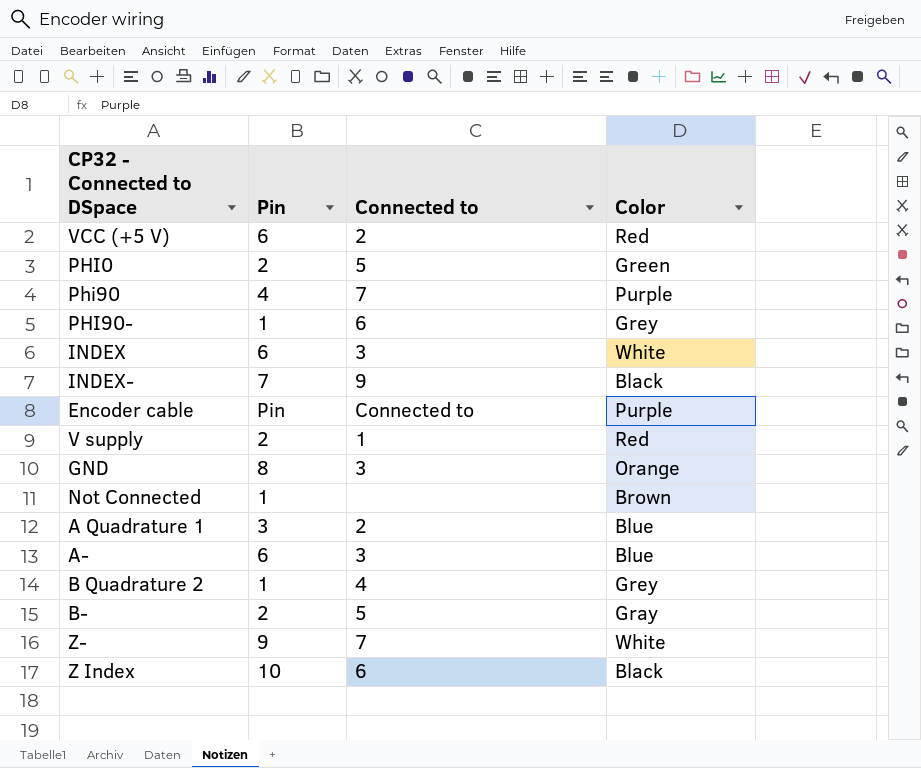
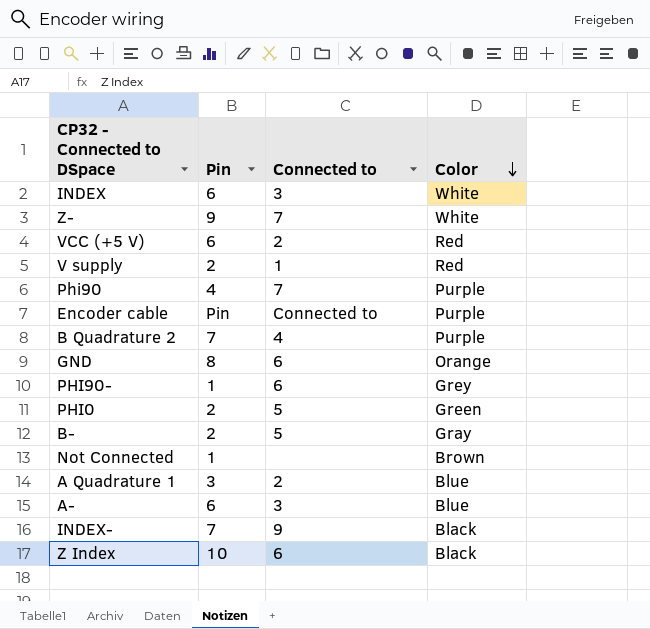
row order: none -> Color descending
B Quadrature 2 | Pin: 1 -> 7
B Quadrature 2 | Color: Grey -> Purple
GND | Connected to: 3 -> 6

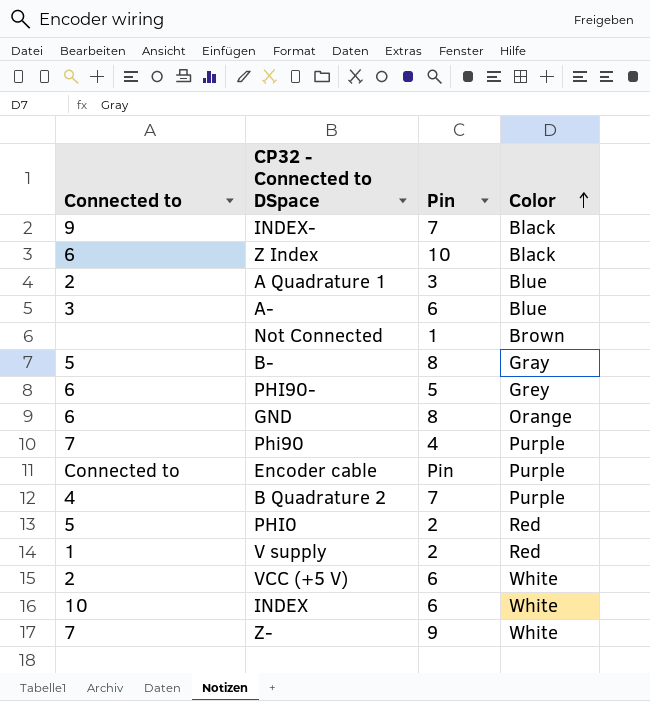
row order: Color descending -> Color ascending
column Connected to | position: 3 -> 1
B- | Pin: 2 -> 8
PHI90- | Pin: 1 -> 5
PHI0 | Color: Green -> Red
VCC (+5 V) | Color: Red -> White
INDEX | Connected to: 3 -> 10

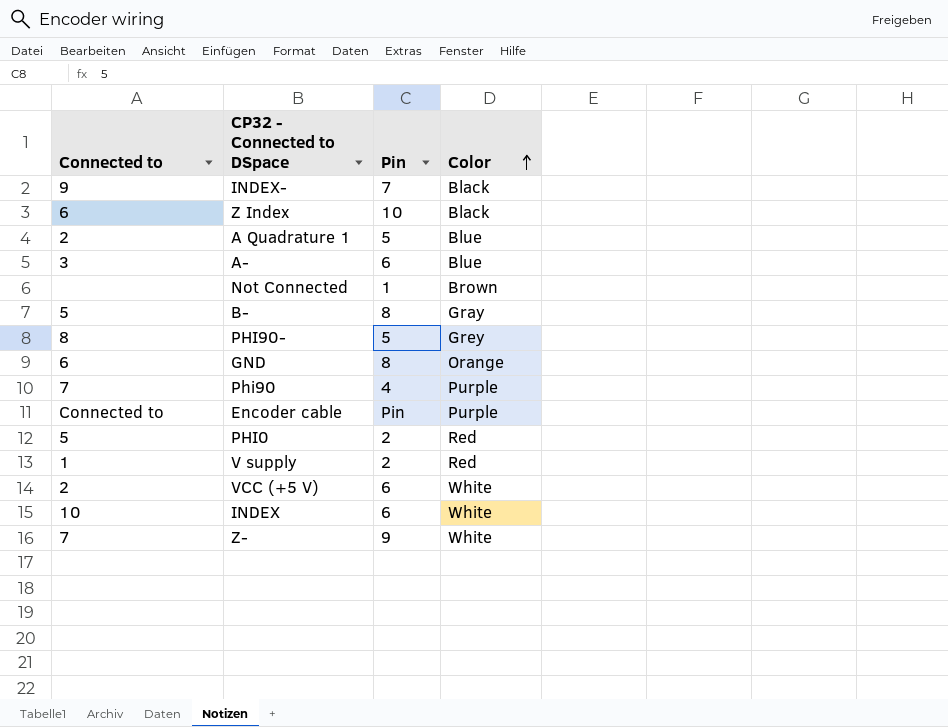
row B Quadrature 2: 4 | 7 | Purple -> none
A Quadrature 1 | Pin: 3 -> 5
PHI90- | Connected to: 6 -> 8

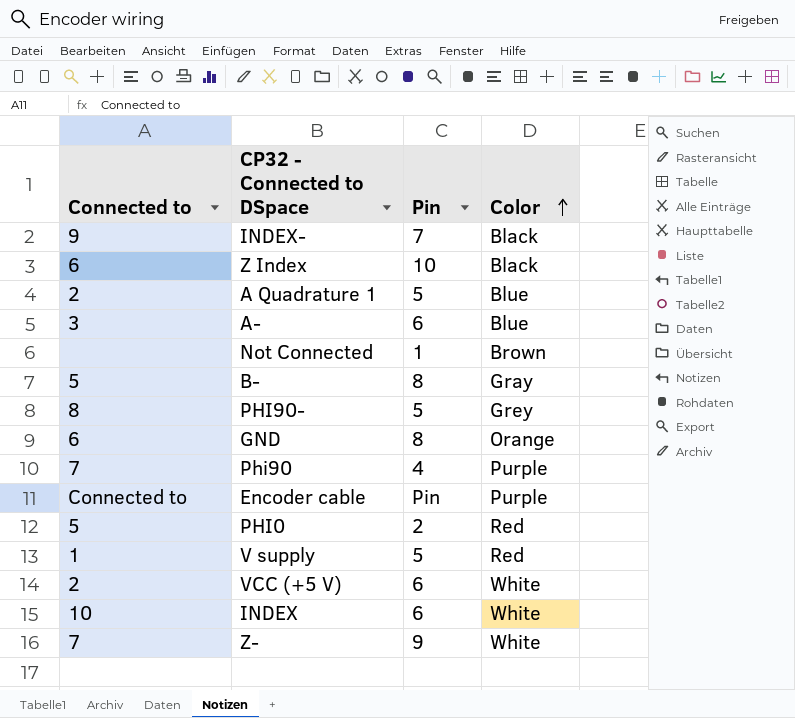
V supply | Pin: 2 -> 5

